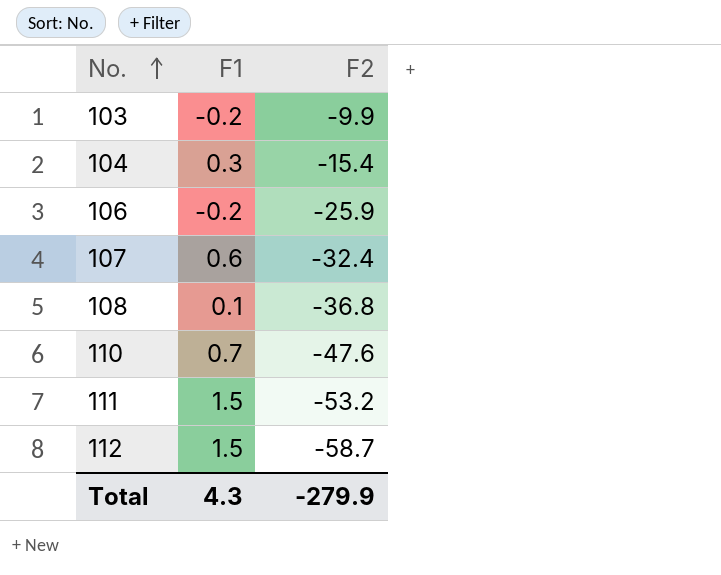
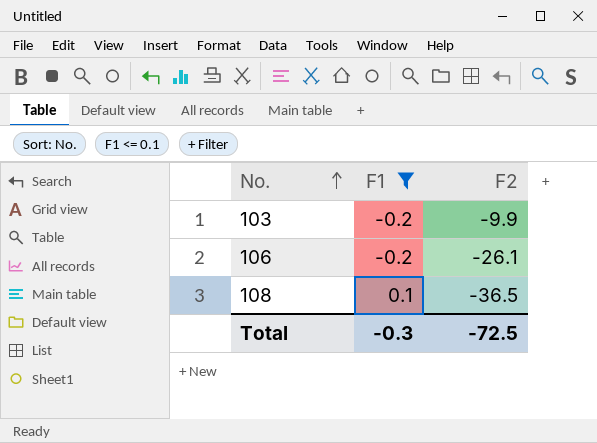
filter: none -> F1 <= 0.1
106 | F2: -25.9 -> -26.1
108 | F2: -36.8 -> -36.5
Total | F1: 4.3 -> -0.3
Total | F2: -279.9 -> -72.5

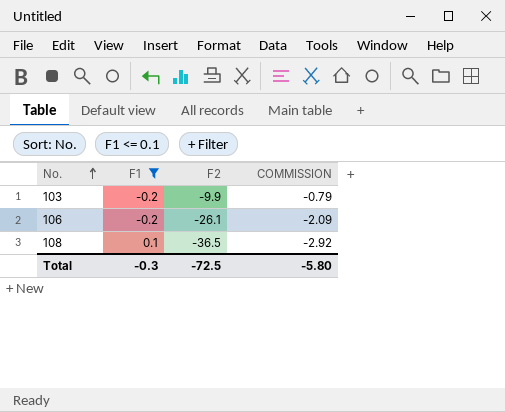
column COMMISSION | formula: none -> [F2] * 0.08

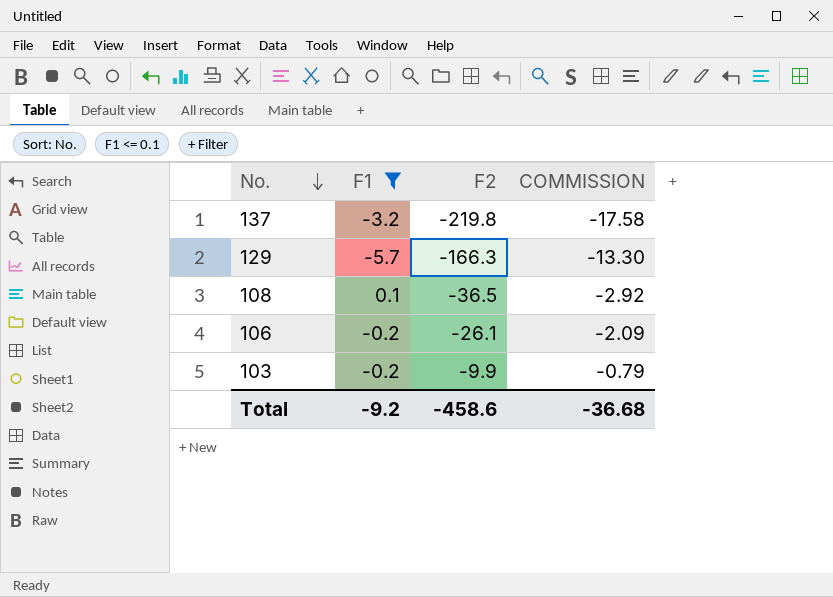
row order: No. ascending -> No. descending
row 137: none -> -3.2 | -219.8 | -17.58
row 129: none -> -5.7 | -166.3 | -13.30
Total | F1: -0.3 -> -9.2
Total | F2: -72.5 -> -458.6
Total | COMMISSION: -5.80 -> -36.68

